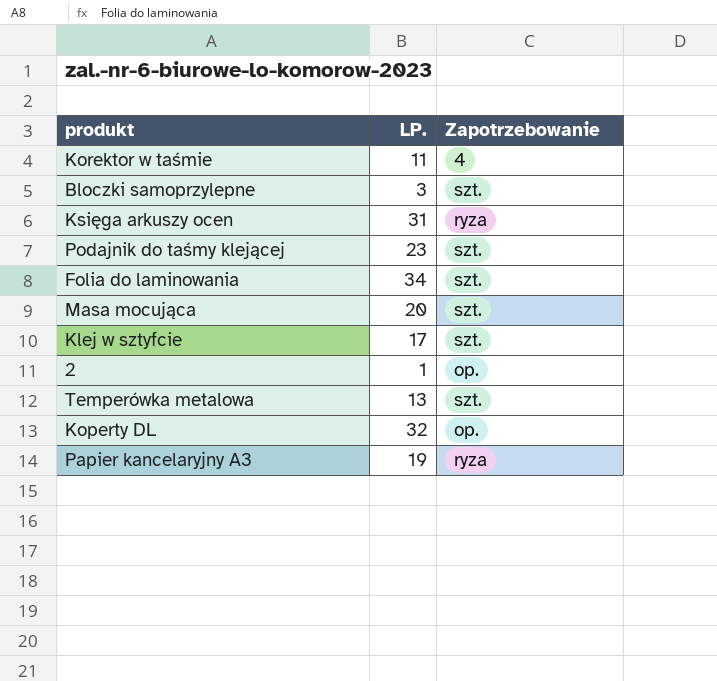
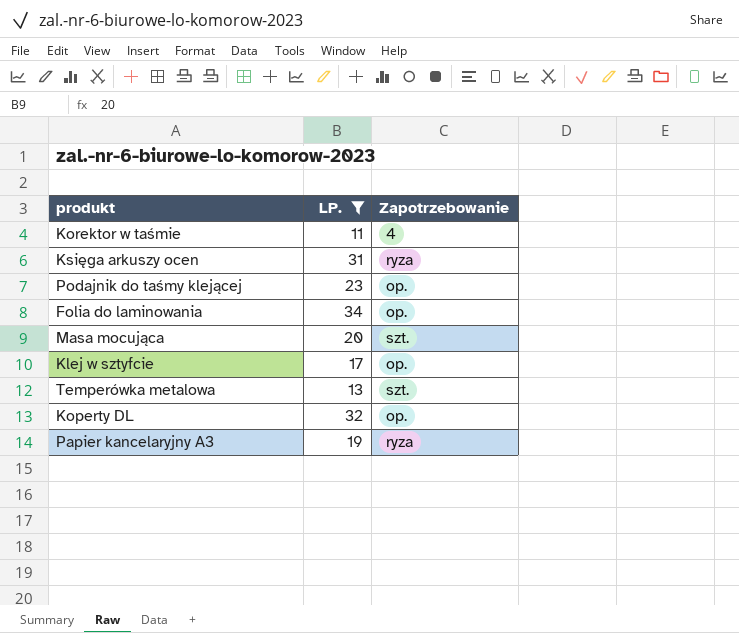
filter: none -> LP. >= 11
Podajnik do taśmy klejącej | Zapotrzebowanie: szt. -> op.
Folia do laminowania | Zapotrzebowanie: szt. -> op.
Klej w sztyfcie | Zapotrzebowanie: szt. -> op.

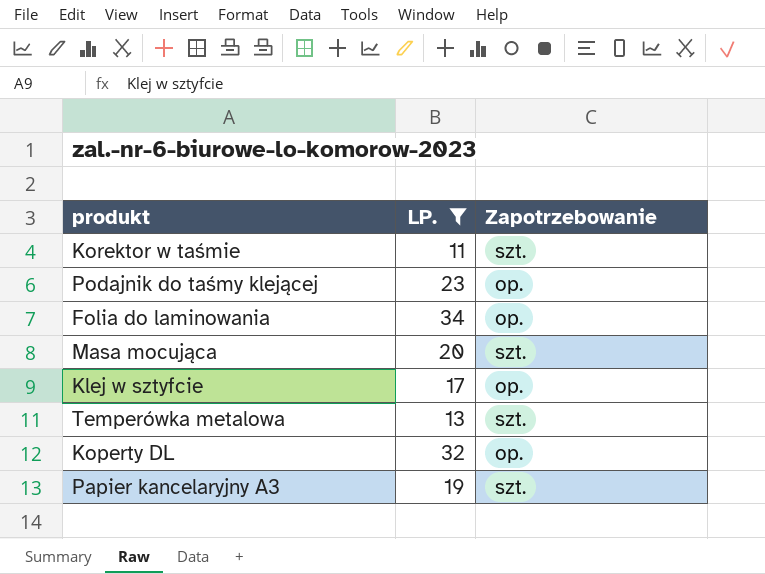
row Księga arkuszy ocen: 31 | ryza -> none
Korektor w taśmie | Zapotrzebowanie: 4 -> szt.
Papier kancelaryjny A3 | Zapotrzebowanie: ryza -> szt.

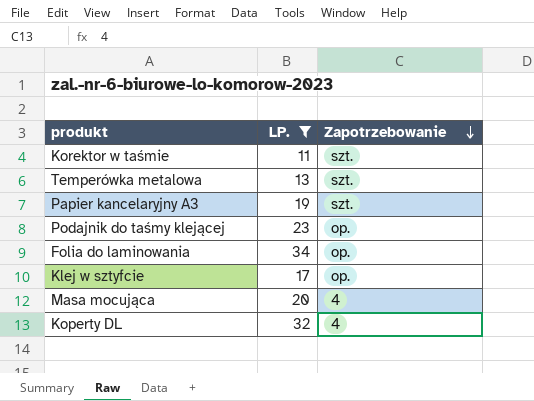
row order: none -> Zapotrzebowanie descending
Masa mocująca | Zapotrzebowanie: szt. -> 4
Koperty DL | Zapotrzebowanie: op. -> 4

